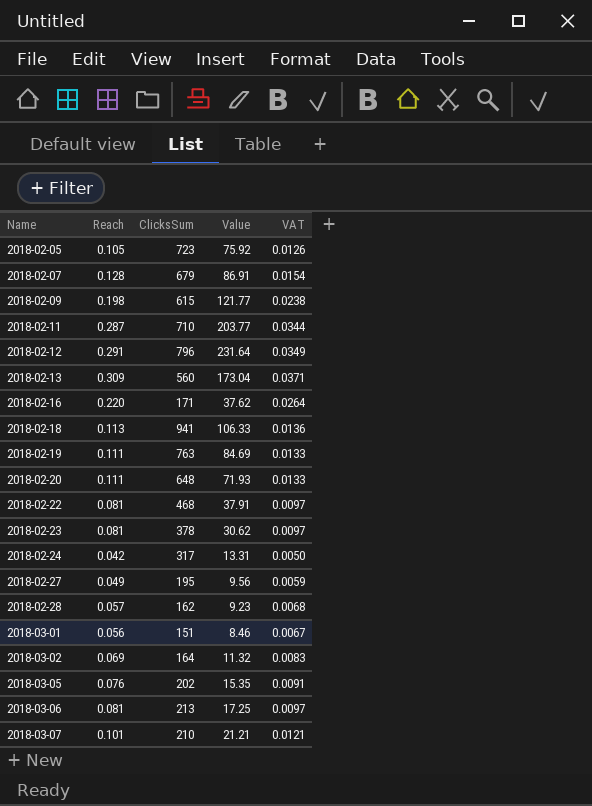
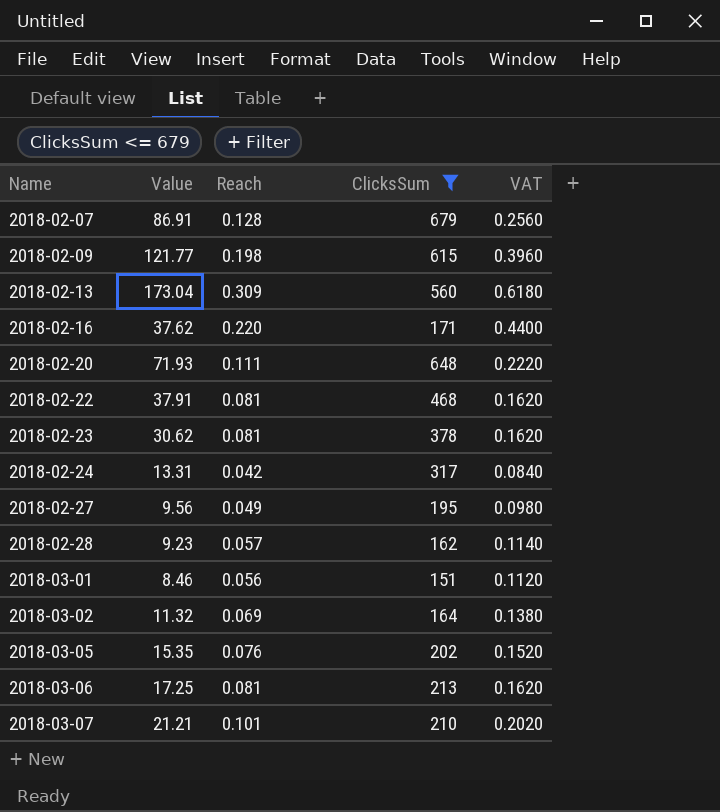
filter: none -> ClicksSum <= 679
column Value | position: 4 -> 2
column VAT | formula: [Reach] * 0.12 -> [Reach] * 2

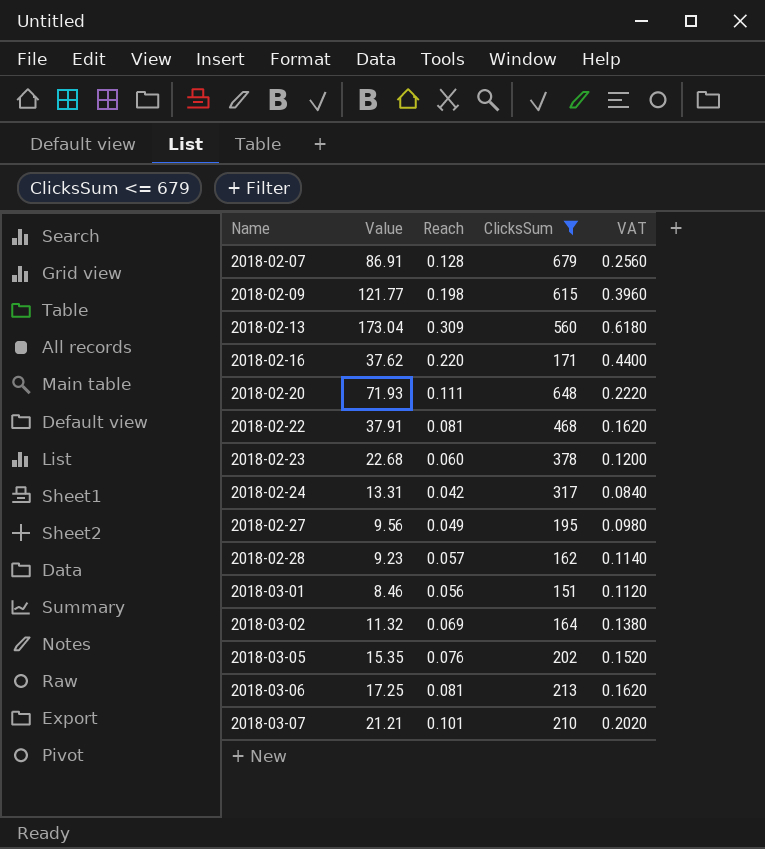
2018-02-23 | Value: 30.62 -> 22.68
2018-02-23 | Reach: 0.081 -> 0.060
2018-02-23 | VAT: 0.1620 -> 0.1200

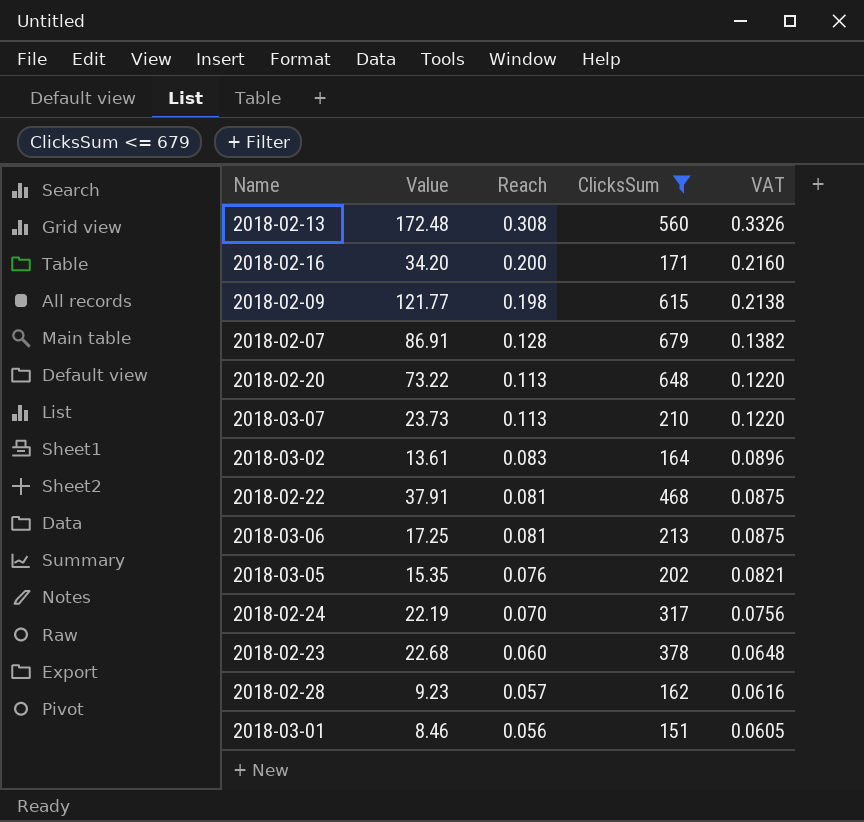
row order: Name ascending -> Reach descending
column VAT | formula: [Reach] * 2 -> [Reach] * 1.08
row 2018-02-27: 9.56 | 0.049 | 195 | 0.0980 -> none
2018-02-13 | Value: 173.04 -> 172.48
2018-02-13 | Reach: 0.309 -> 0.308
2018-02-16 | Value: 37.62 -> 34.20
2018-02-16 | Reach: 0.220 -> 0.200
2018-02-20 | Value: 71.93 -> 73.22
2018-02-20 | Reach: 0.111 -> 0.113
2018-03-07 | Value: 21.21 -> 23.73
2018-03-07 | Reach: 0.101 -> 0.113
2018-03-02 | Value: 11.32 -> 13.61
2018-03-02 | Reach: 0.069 -> 0.083
2018-02-24 | Value: 13.31 -> 22.19
2018-02-24 | Reach: 0.042 -> 0.070

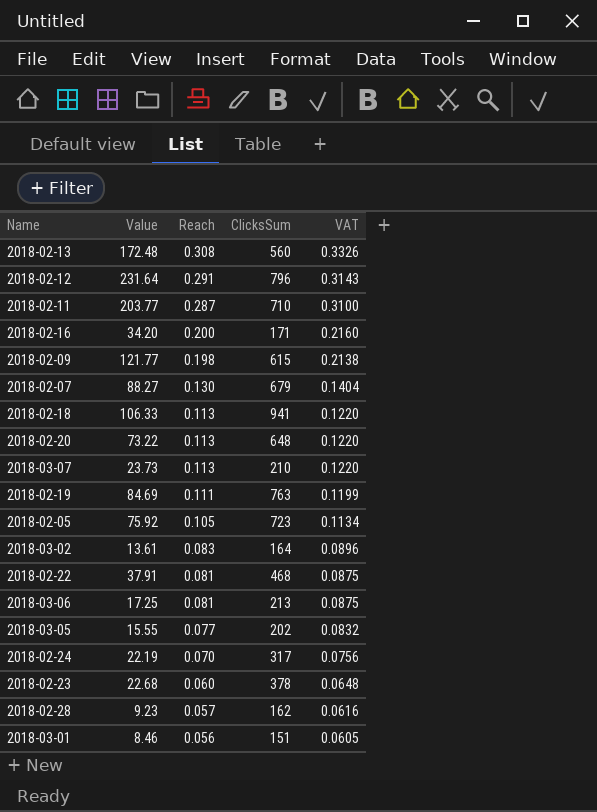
filter: ClicksSum <= 679 -> none
2018-02-07 | Value: 86.91 -> 88.27
2018-02-07 | Reach: 0.128 -> 0.130
2018-02-07 | VAT: 0.1382 -> 0.1404
2018-03-05 | Value: 15.35 -> 15.55
2018-03-05 | Reach: 0.076 -> 0.077
2018-03-05 | VAT: 0.0821 -> 0.0832

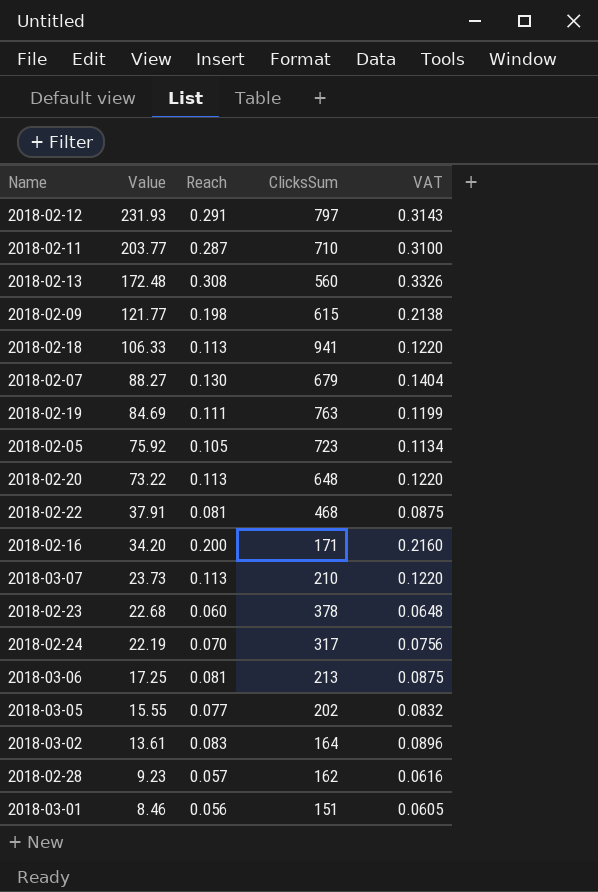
row order: Reach descending -> Value descending
2018-02-12 | Value: 231.64 -> 231.93
2018-02-12 | ClicksSum: 796 -> 797

